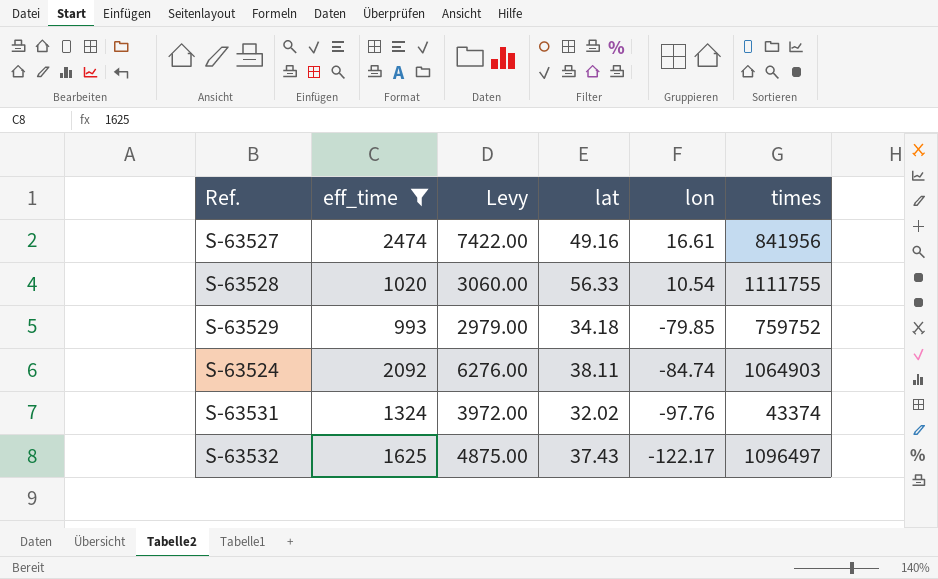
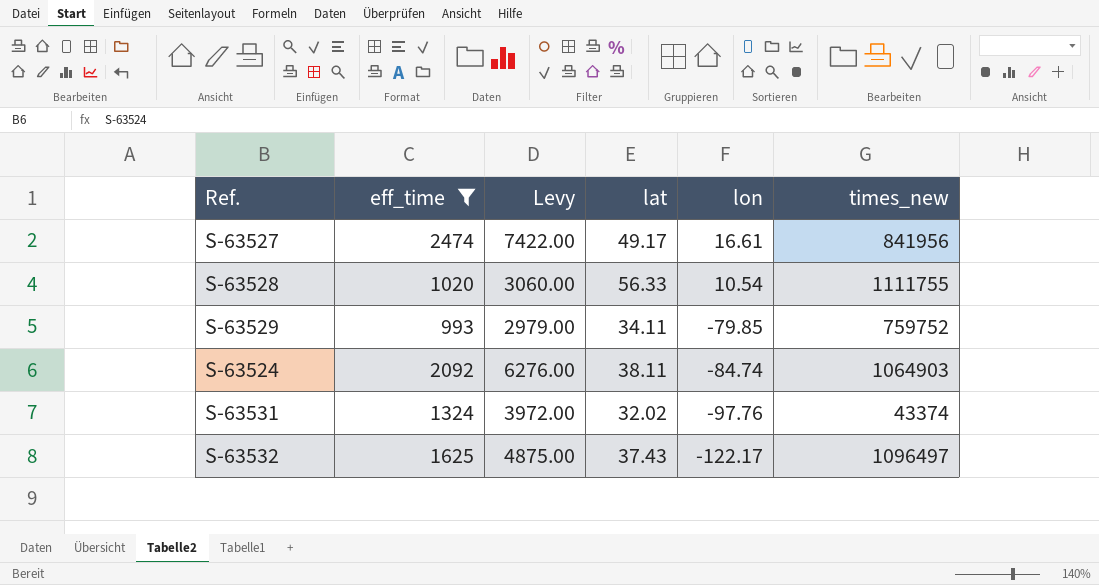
column name: times -> times_new
S-63527 | lat: 49.16 -> 49.17
S-63529 | lat: 34.18 -> 34.11

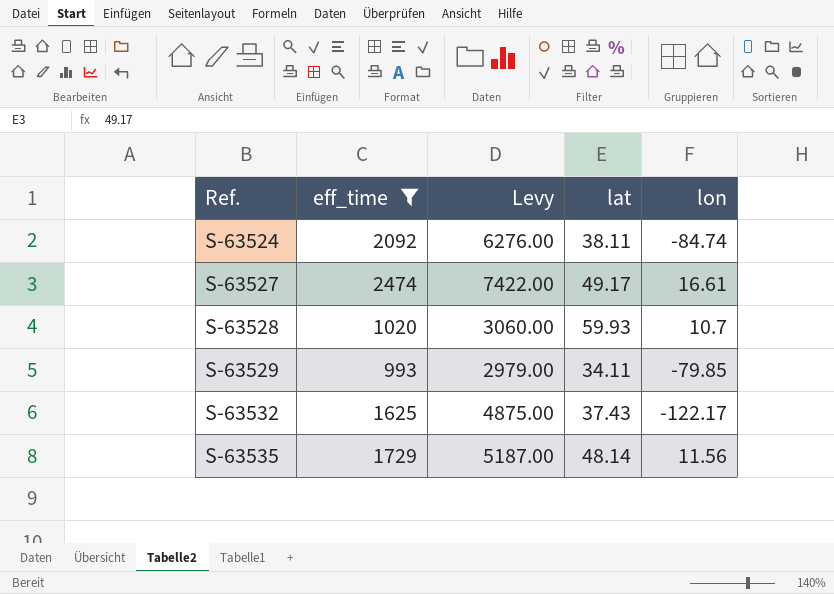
row order: lon descending -> Ref. ascending
column times_new | position: 6 -> none
row S-63531: 1324 | 3972.00 | 32.02 | -97.76 | 43374 -> none
S-63528 | lat: 56.33 -> 59.93
S-63528 | lon: 10.54 -> 10.7
row S-63535: none -> 1729 | 5187.00 | 48.14 | 11.56

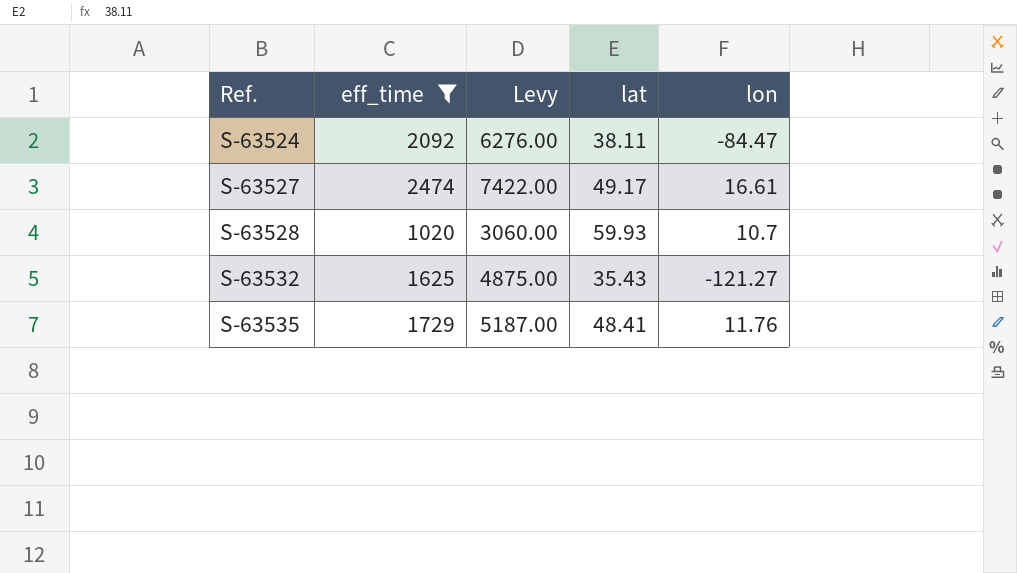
row S-63529: 993 | 2979.00 | 34.11 | -79.85 -> none
S-63524 | lon: -84.74 -> -84.47
S-63532 | lat: 37.43 -> 35.43
S-63532 | lon: -122.17 -> -121.27
S-63535 | lat: 48.14 -> 48.41
S-63535 | lon: 11.56 -> 11.76

